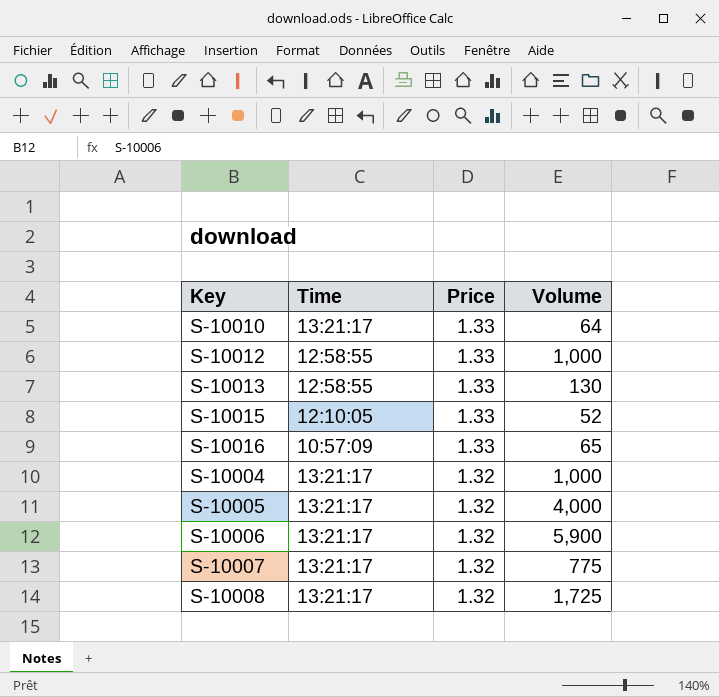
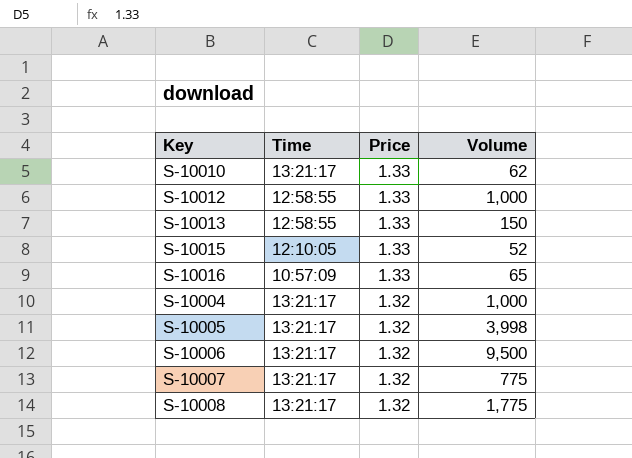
S-10010 | Volume: 64 -> 62
S-10013 | Volume: 130 -> 150
S-10005 | Volume: 4,000 -> 3,998
S-10006 | Volume: 5,900 -> 9,500
S-10008 | Volume: 1,725 -> 1,775

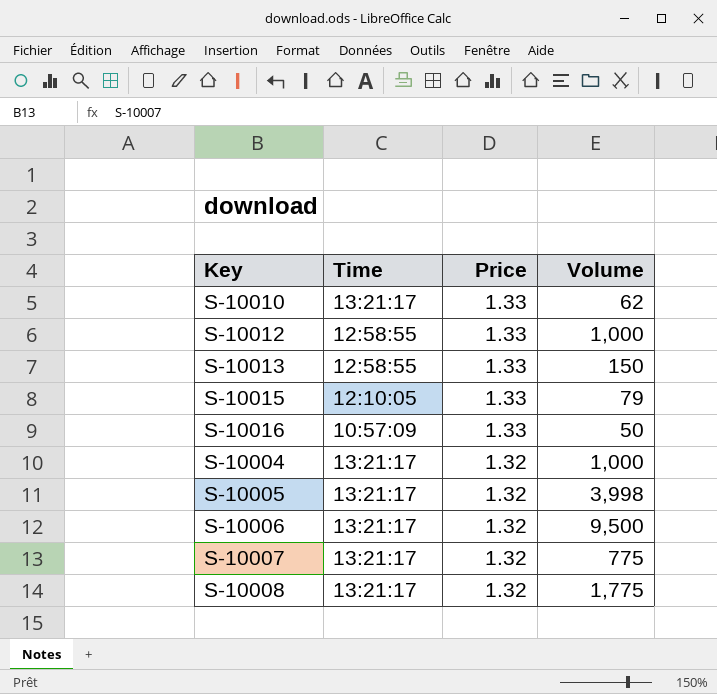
S-10015 | Volume: 52 -> 79
S-10016 | Volume: 65 -> 50

